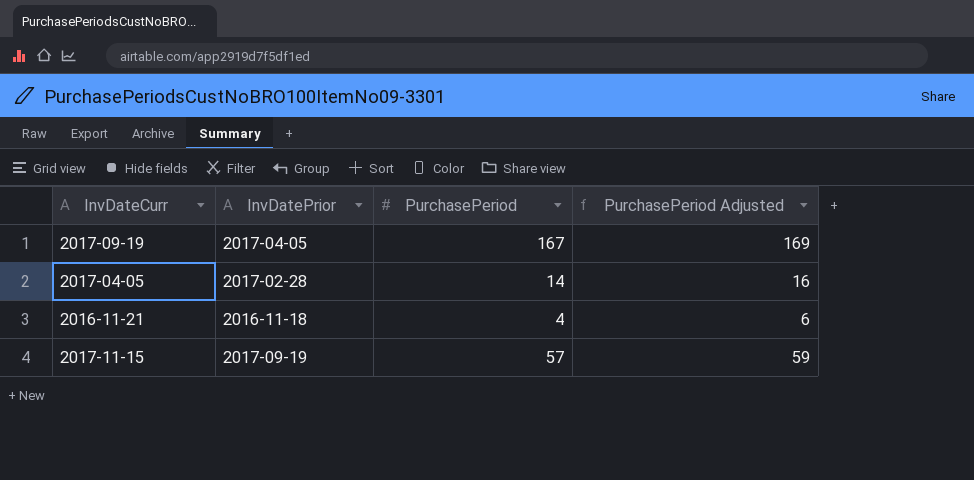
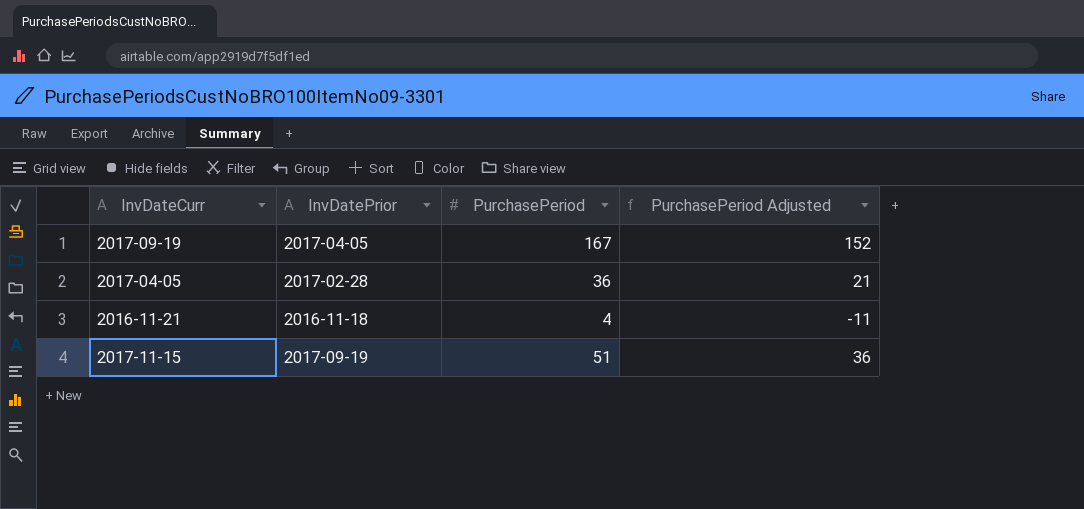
column PurchasePeriod Adjusted | formula: [PurchasePeriod] + 2 -> [PurchasePeriod] - 15
2017-04-05 | PurchasePeriod: 14 -> 36
2017-11-15 | PurchasePeriod: 57 -> 51

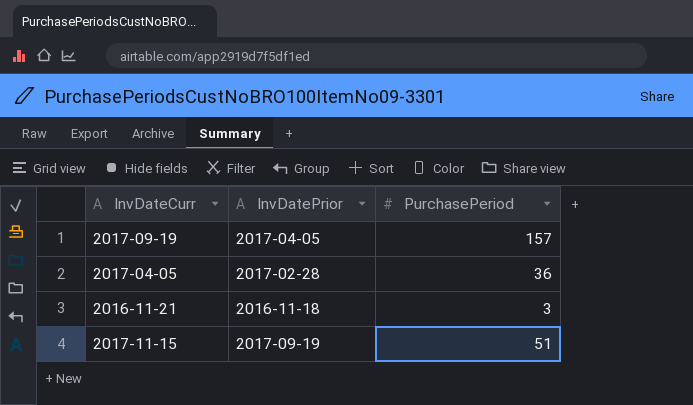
column PurchasePeriod Adjusted | formula: [PurchasePeriod] - 15 -> none
2017-09-19 | PurchasePeriod: 167 -> 157
2016-11-21 | PurchasePeriod: 4 -> 3

